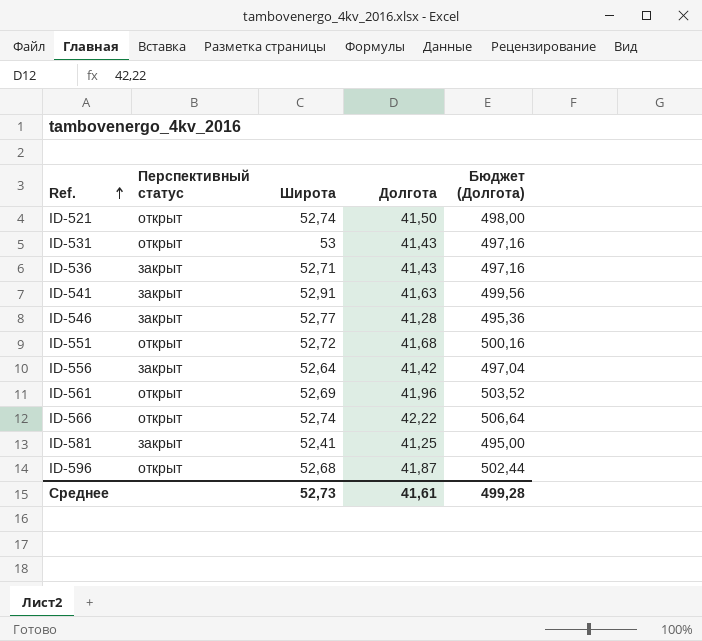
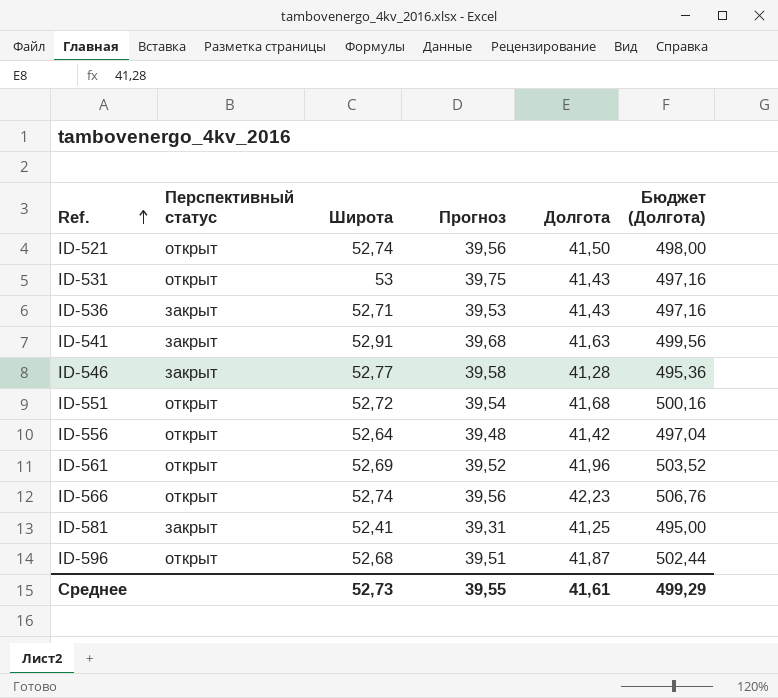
column Прогноз | formula: none -> [Широта] * 0,75
ID-556 | Перспективный статус: закрыт -> открыт
ID-566 | Долгота: 42,22 -> 42,23
ID-566 | Бюджет (Долгота): 506,64 -> 506,76
Среднее | Бюджет (Долгота): 499,28 -> 499,29

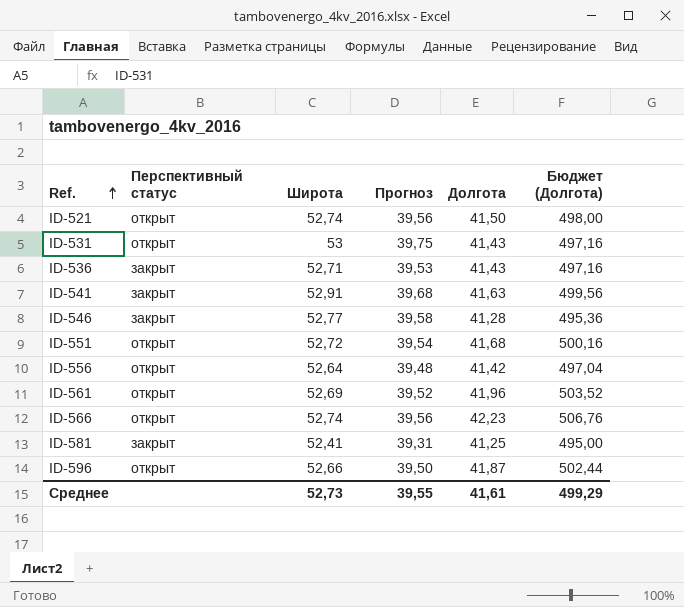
ID-596 | Широта: 52,68 -> 52,66
ID-596 | Прогноз: 39,51 -> 39,50

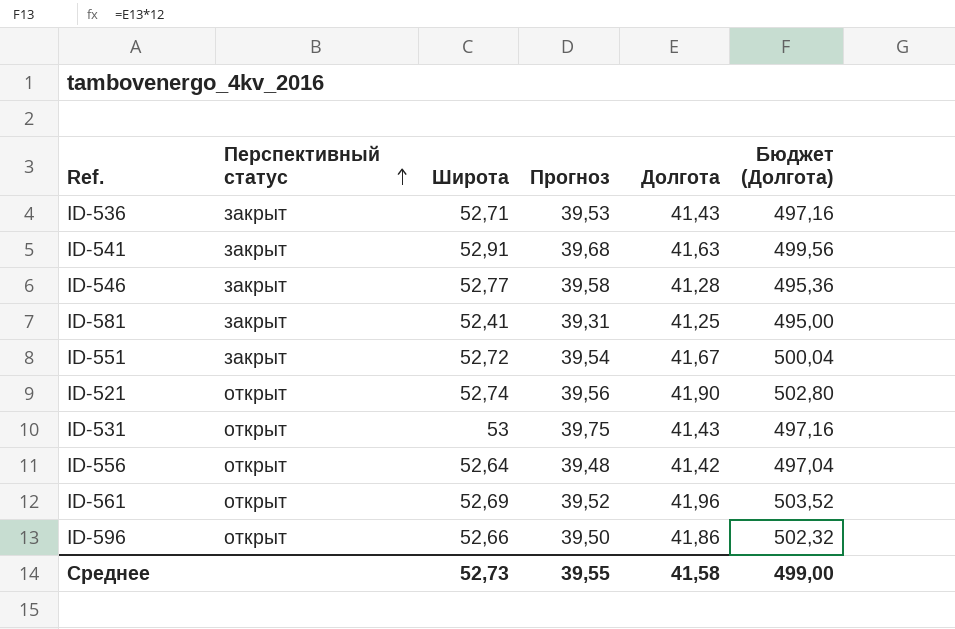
row order: Ref. ascending -> Перспективный статус ascending
row ID-566: открыт | 52,74 | 39,56 | 42,23 | 506,76 -> none
ID-551 | Перспективный статус: открыт -> закрыт
ID-551 | Долгота: 41,68 -> 41,67
ID-551 | Бюджет (Долгота): 500,16 -> 500,04
ID-521 | Долгота: 41,50 -> 41,90
ID-521 | Бюджет (Долгота): 498,00 -> 502,80
ID-596 | Долгота: 41,87 -> 41,86
ID-596 | Бюджет (Долгота): 502,44 -> 502,32
Среднее | Долгота: 41,61 -> 41,58
Среднее | Бюджет (Долгота): 499,29 -> 499,00

